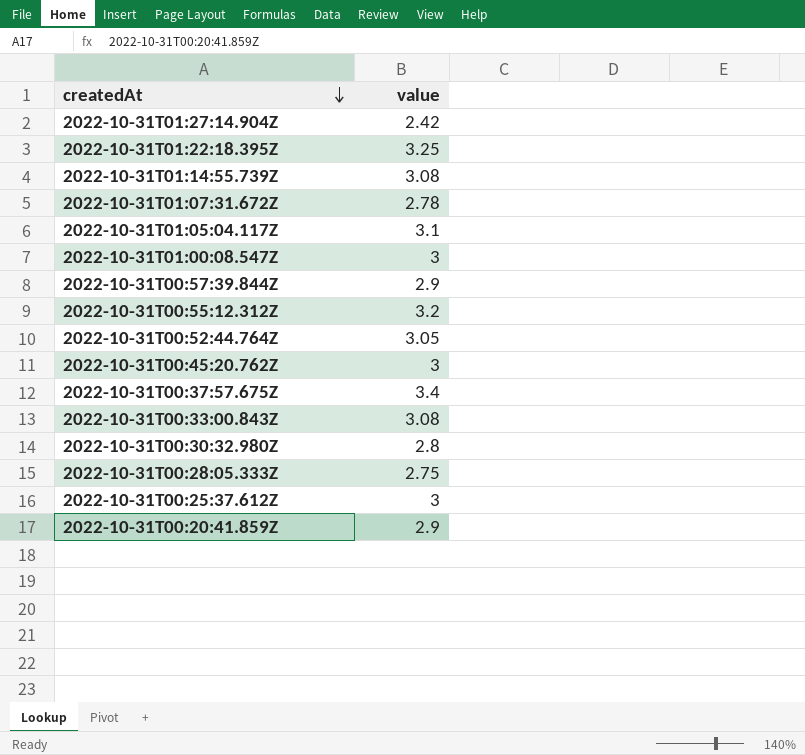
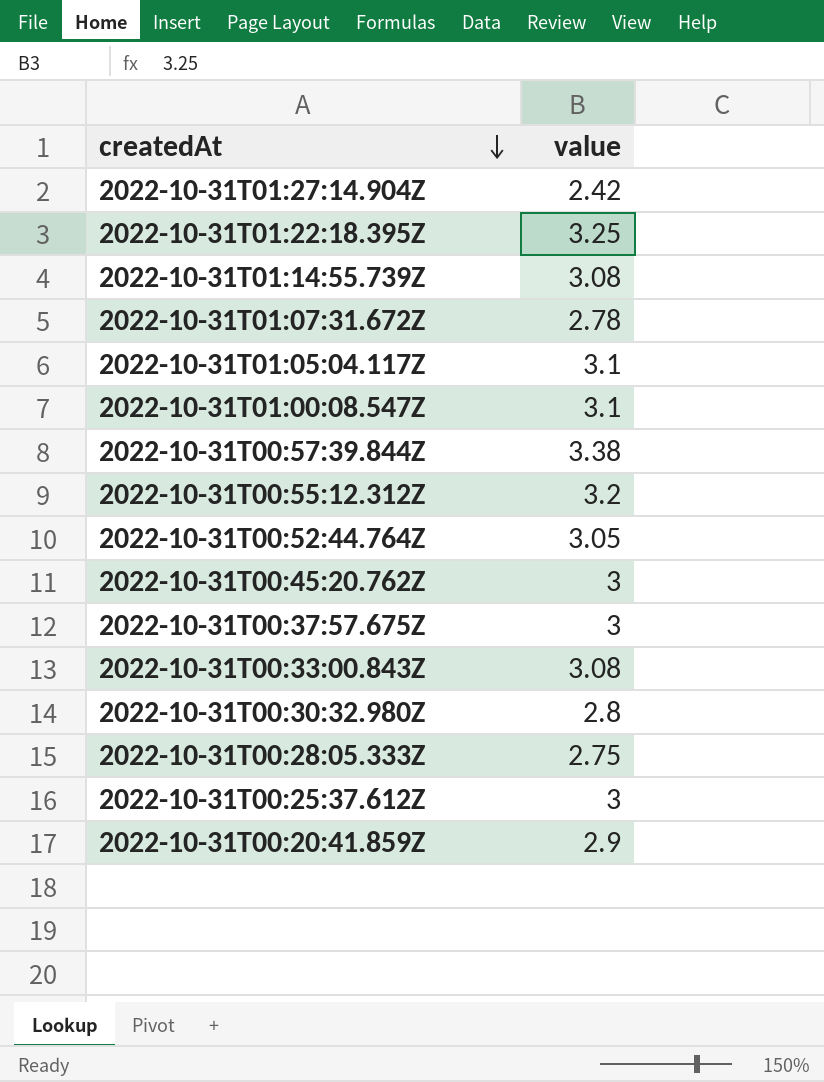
2022-10-31T01:00:08.547Z | value: 3 -> 3.1
2022-10-31T00:57:39.844Z | value: 2.9 -> 3.38
2022-10-31T00:37:57.675Z | value: 3.4 -> 3

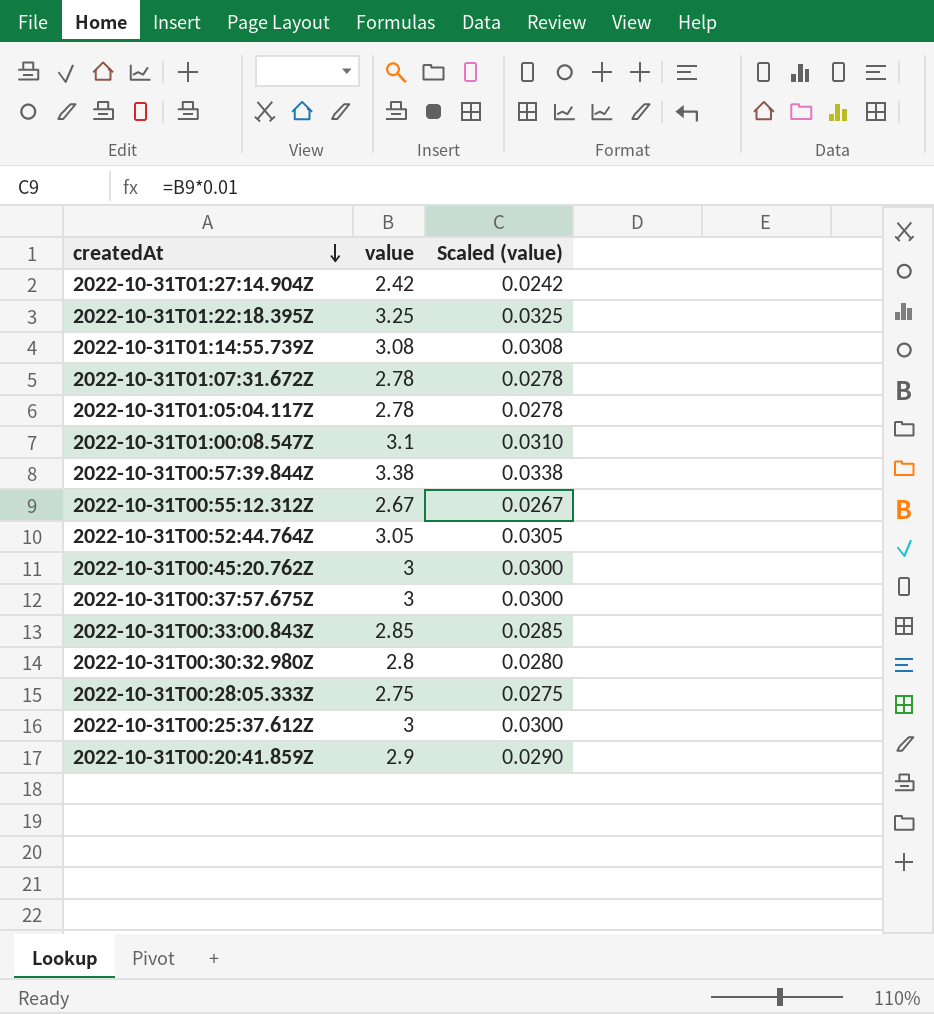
column Scaled (value) | formula: none -> [value] * 0.01
2022-10-31T01:05:04.117Z | value: 3.1 -> 2.78
2022-10-31T00:55:12.312Z | value: 3.2 -> 2.67
2022-10-31T00:33:00.843Z | value: 3.08 -> 2.85

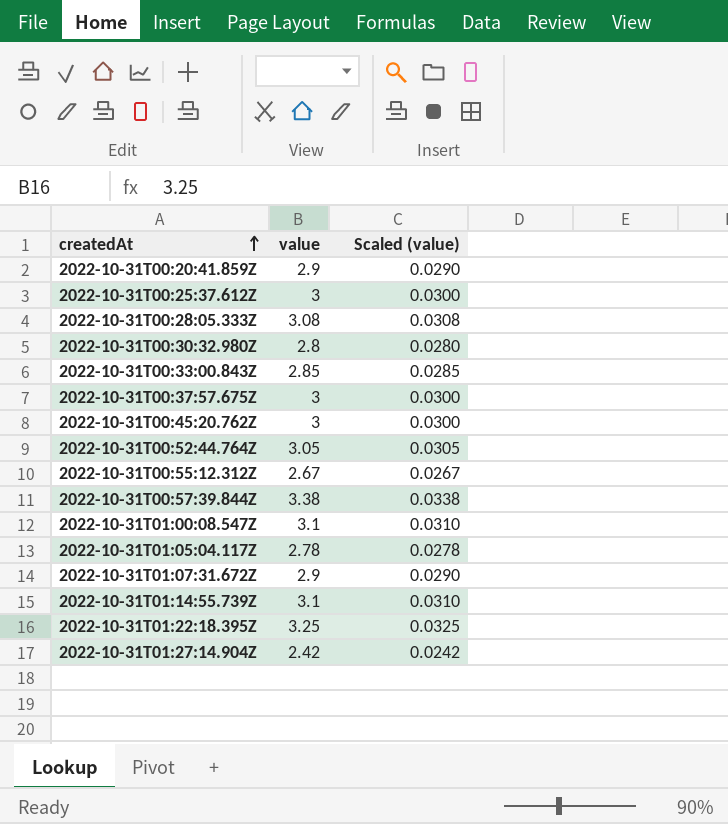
row order: createdAt descending -> createdAt ascending
2022-10-31T00:28:05.333Z | value: 2.75 -> 3.08
2022-10-31T00:28:05.333Z | Scaled (value): 0.0275 -> 0.0308
2022-10-31T01:07:31.672Z | value: 2.78 -> 2.9
2022-10-31T01:07:31.672Z | Scaled (value): 0.0278 -> 0.0290
2022-10-31T01:14:55.739Z | value: 3.08 -> 3.1
2022-10-31T01:14:55.739Z | Scaled (value): 0.0308 -> 0.0310

